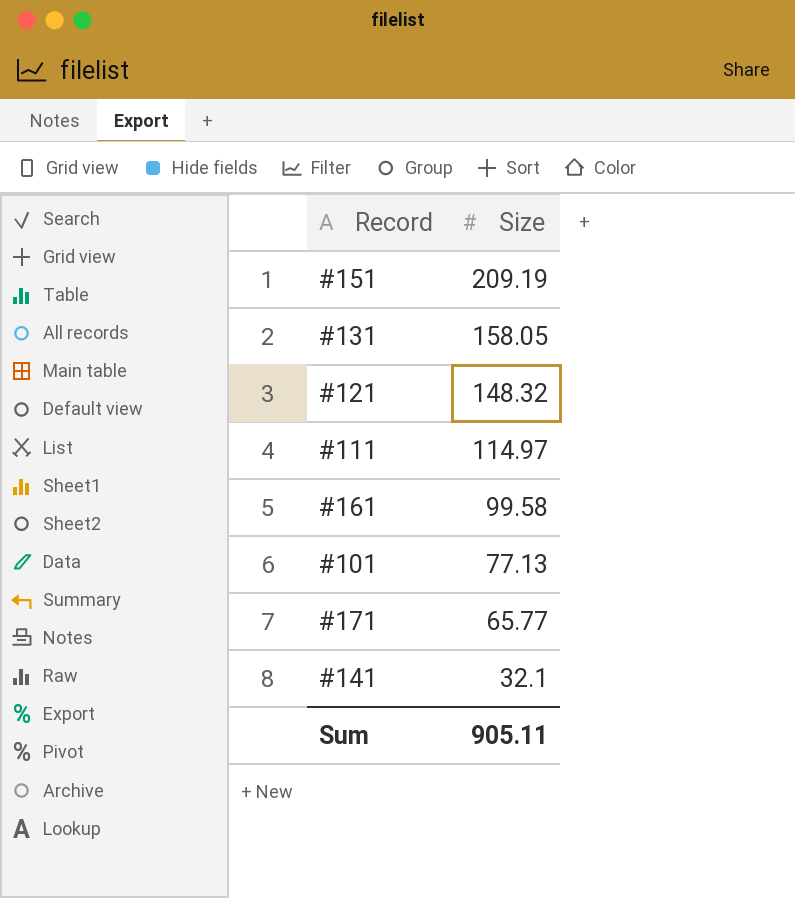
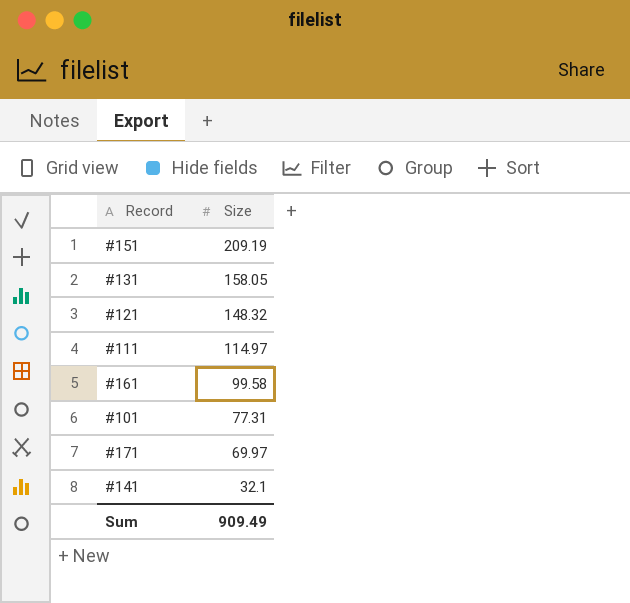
#101 | Size: 77.13 -> 77.31
#171 | Size: 65.77 -> 69.97
Sum | Size: 905.11 -> 909.49

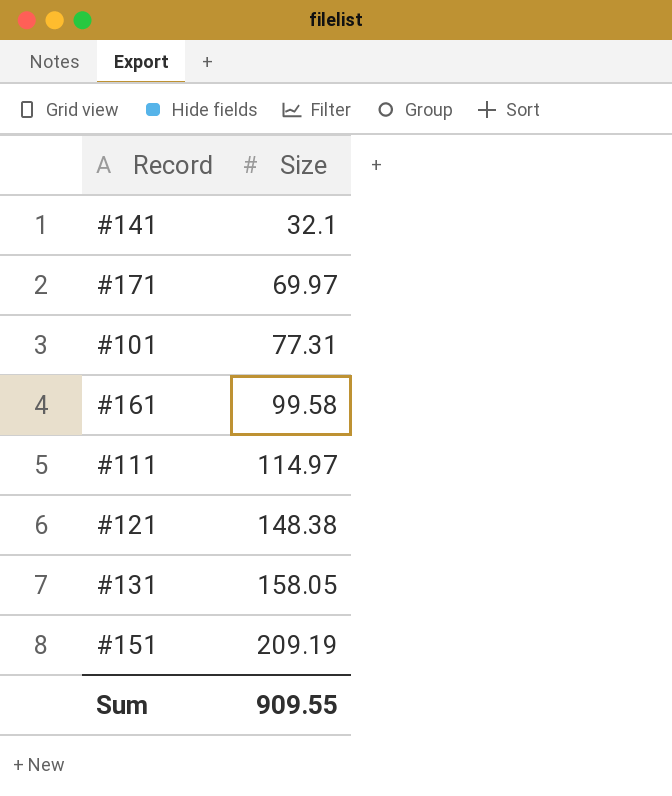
row order: Size descending -> Size ascending
#121 | Size: 148.32 -> 148.38
Sum | Size: 909.49 -> 909.55

